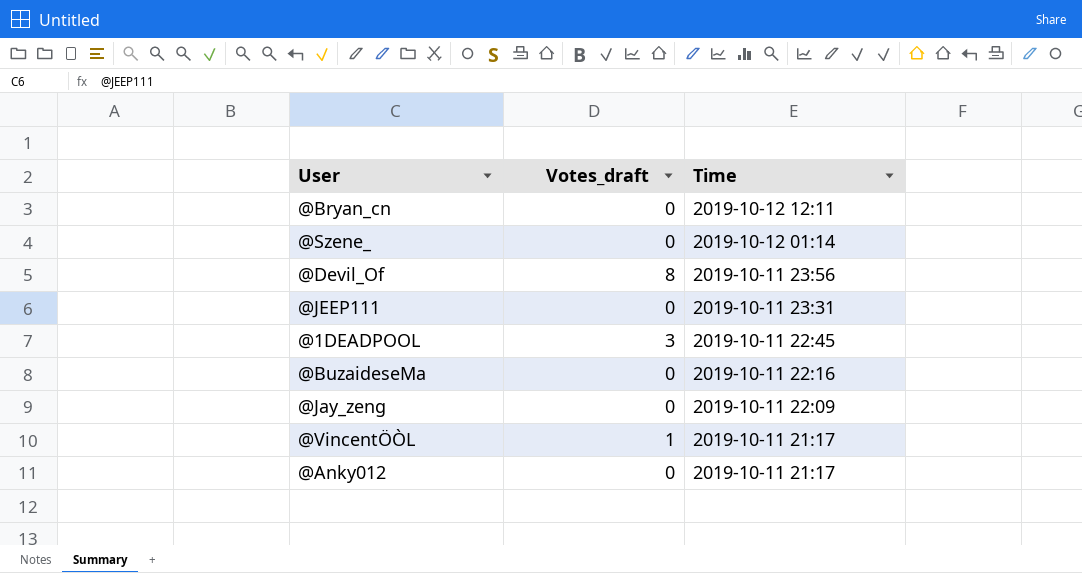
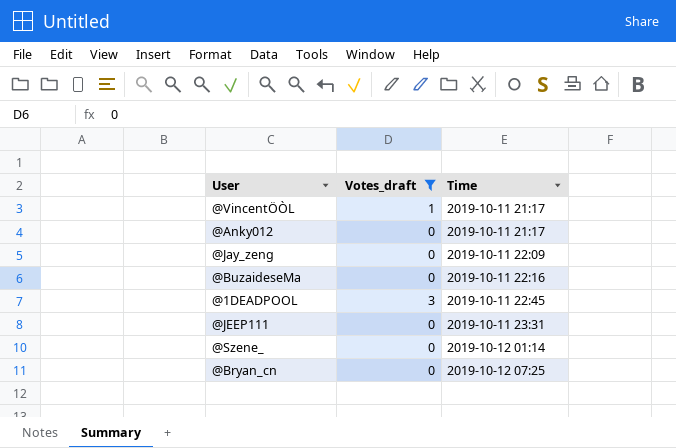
filter: none -> Votes_draft != 8
row order: Time descending -> Time ascending
@Bryan_cn | Time: 2019-10-12 12:11 -> 2019-10-12 07:25

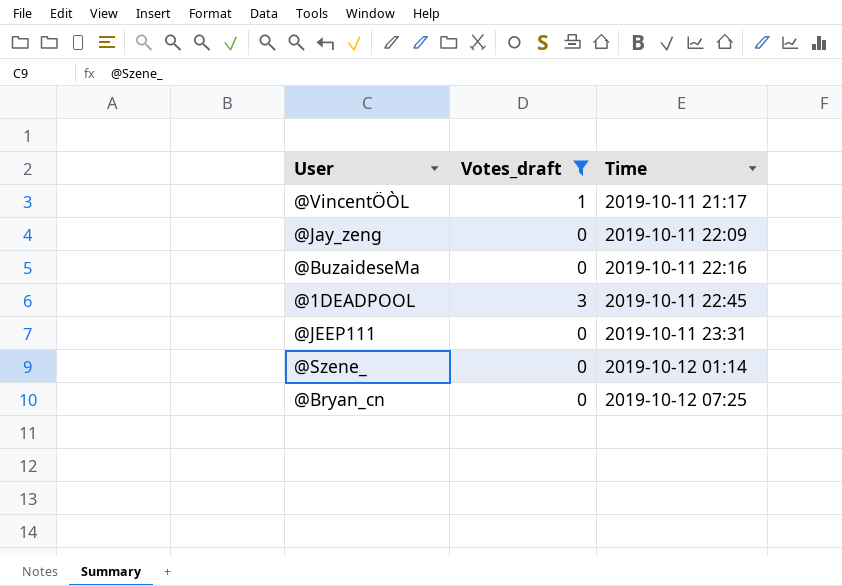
row @Anky012: 0 | 2019-10-11 21:17 -> none

